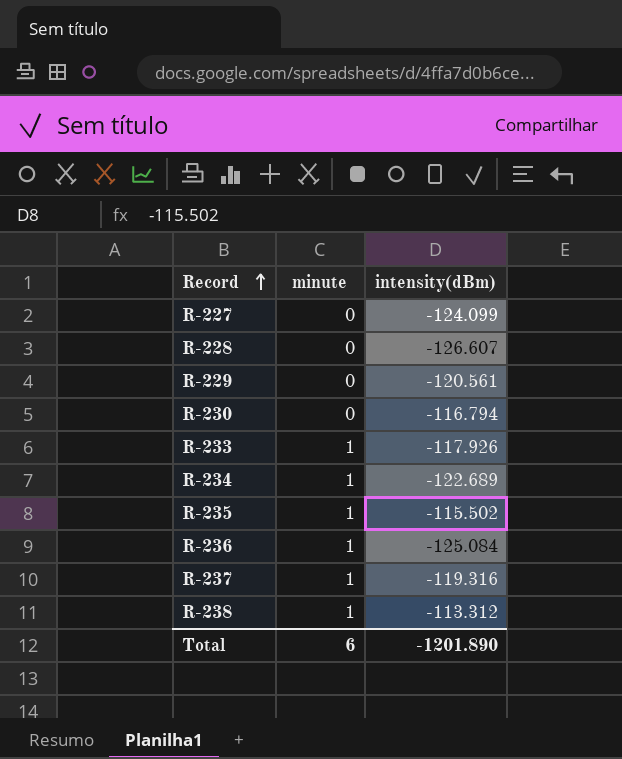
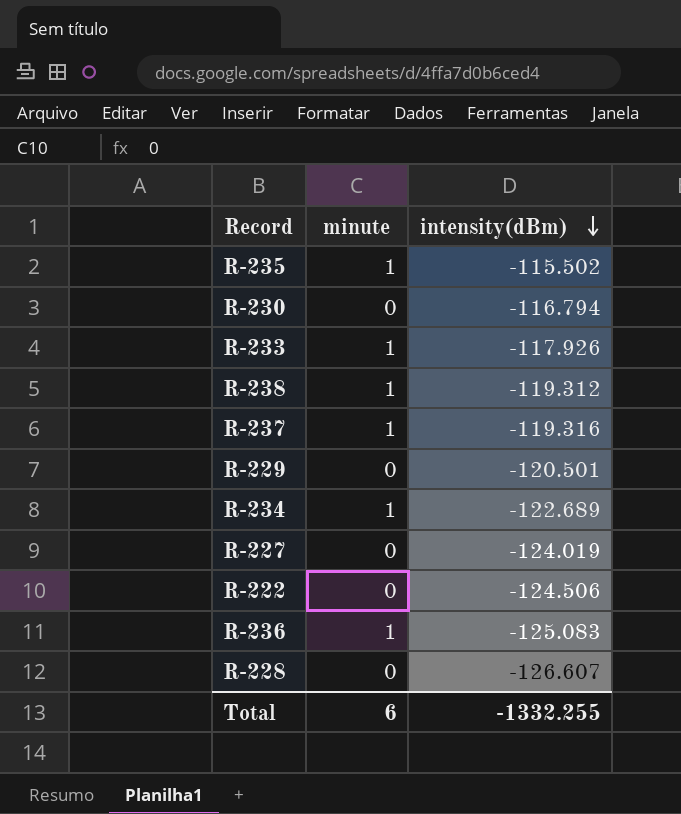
row order: Record ascending -> intensity(dBm) descending
R-238 | intensity(dBm): -113.312 -> -119.312
R-229 | intensity(dBm): -120.561 -> -120.501
R-227 | intensity(dBm): -124.099 -> -124.019
row R-222: none -> 0 | -124.506
R-236 | intensity(dBm): -125.084 -> -125.083
Total | intensity(dBm): -1201.890 -> -1332.255

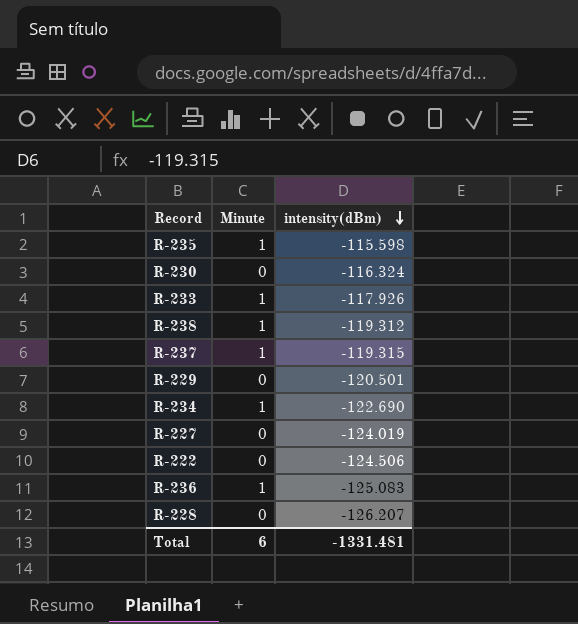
column name: minute -> Minute
R-235 | intensity(dBm): -115.502 -> -115.598
R-230 | intensity(dBm): -116.794 -> -116.324
R-237 | intensity(dBm): -119.316 -> -119.315
R-234 | intensity(dBm): -122.689 -> -122.690
R-228 | intensity(dBm): -126.607 -> -126.207
Total | intensity(dBm): -1332.255 -> -1331.481

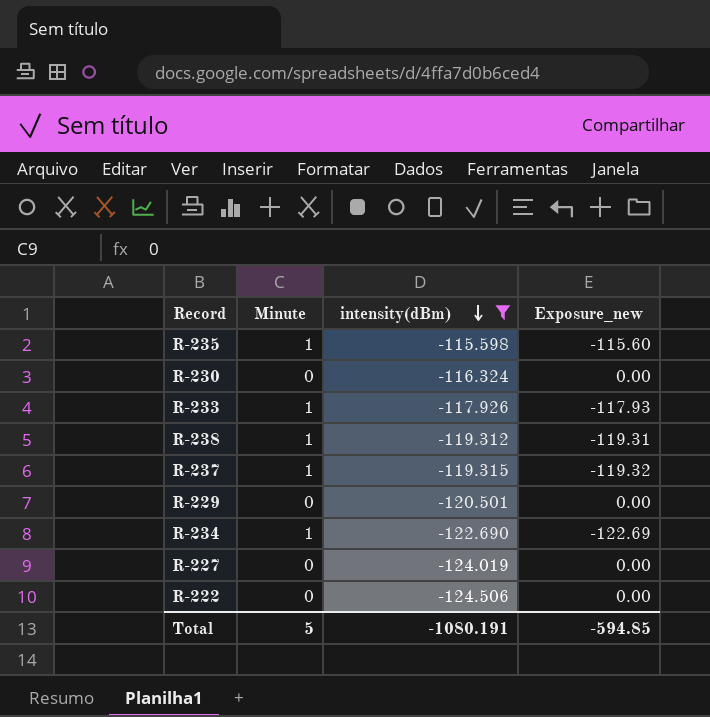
filter: none -> intensity(dBm) >= -124.506
column Exposure_new | formula: none -> [Minute] * [intensity(dBm)]
Total | Minute: 6 -> 5
Total | intensity(dBm): -1331.481 -> -1080.191

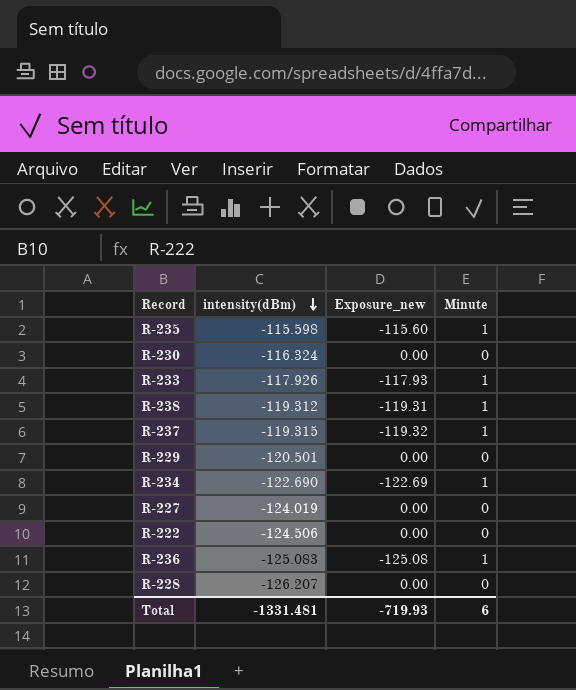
filter: intensity(dBm) >= -124.506 -> none
column Minute | position: 2 -> 4
Total | intensity(dBm): -1080.191 -> -1331.481
Total | Exposure_new: -594.85 -> -719.93
Total | Minute: 5 -> 6

